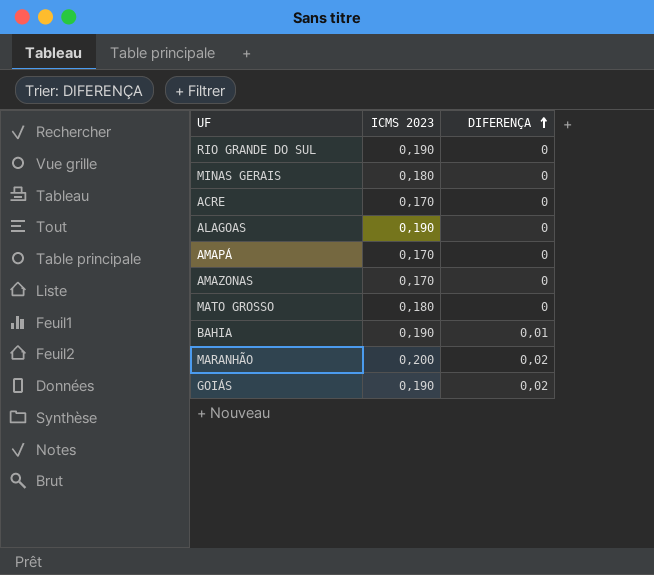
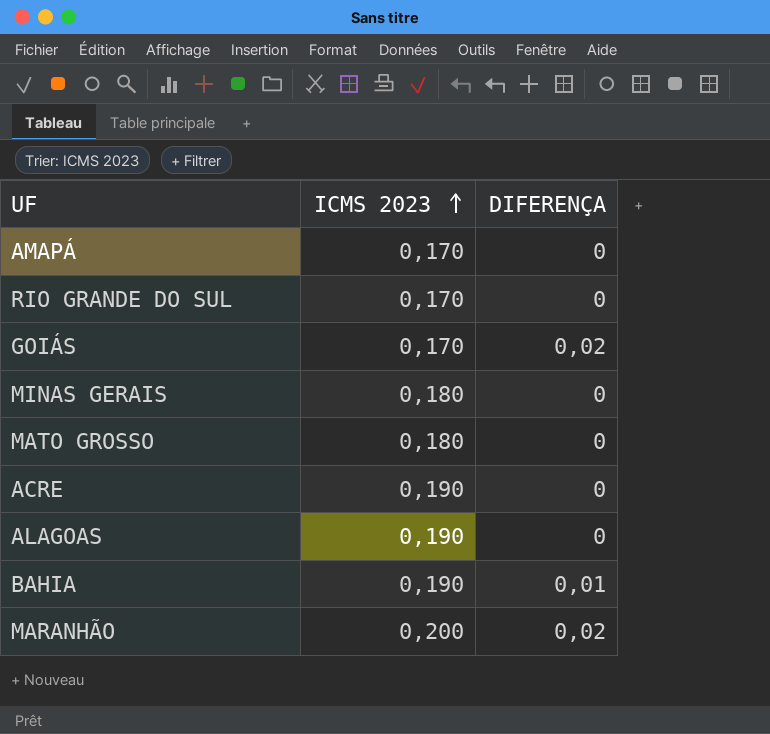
row order: DIFERENÇA ascending -> ICMS 2023 ascending
row AMAZONAS: 0,170 | 0 -> none
RIO GRANDE DO SUL | ICMS 2023: 0,190 -> 0,170
GOIÁS | ICMS 2023: 0,190 -> 0,170
ACRE | ICMS 2023: 0,170 -> 0,190

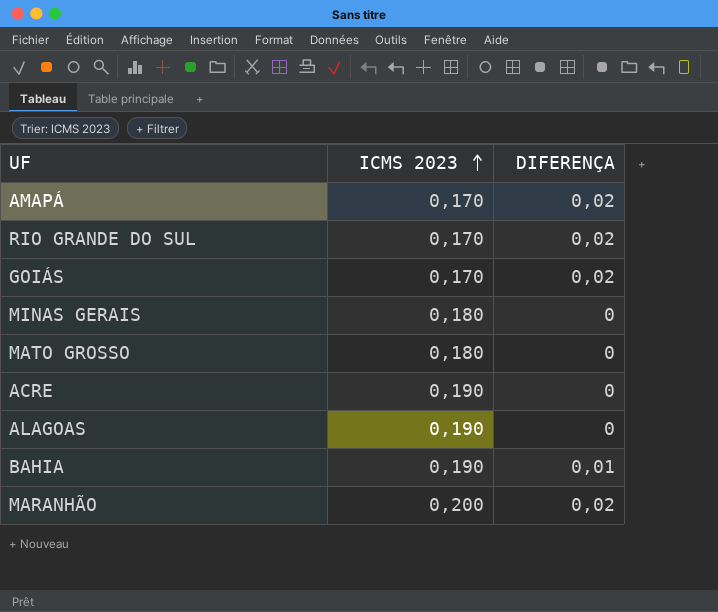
AMAPÁ | DIFERENÇA: 0 -> 0,02
RIO GRANDE DO SUL | DIFERENÇA: 0 -> 0,02

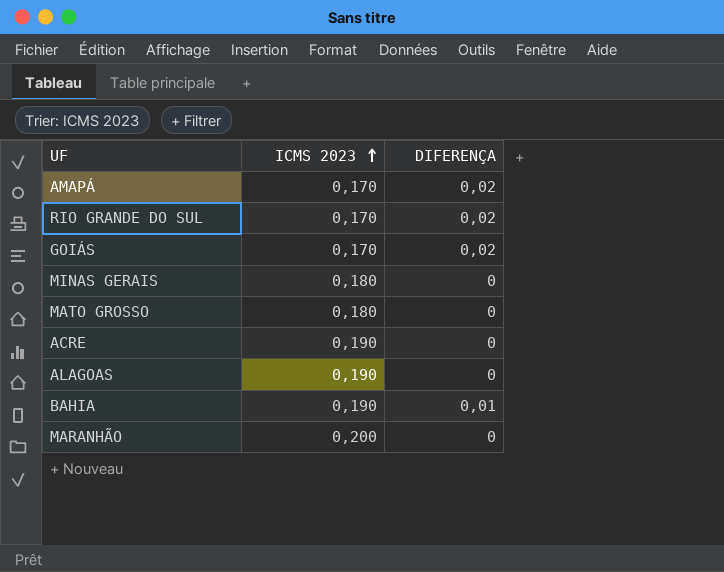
MARANHÃO | DIFERENÇA: 0,02 -> 0

